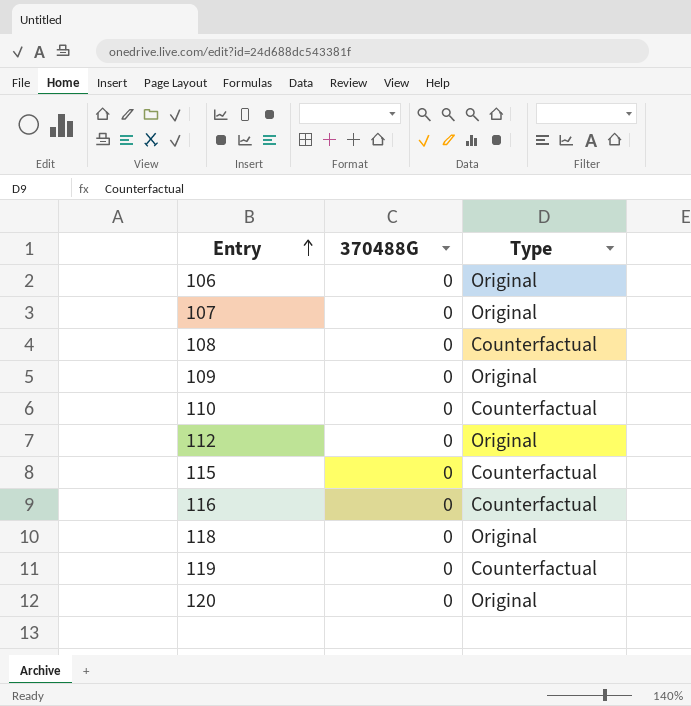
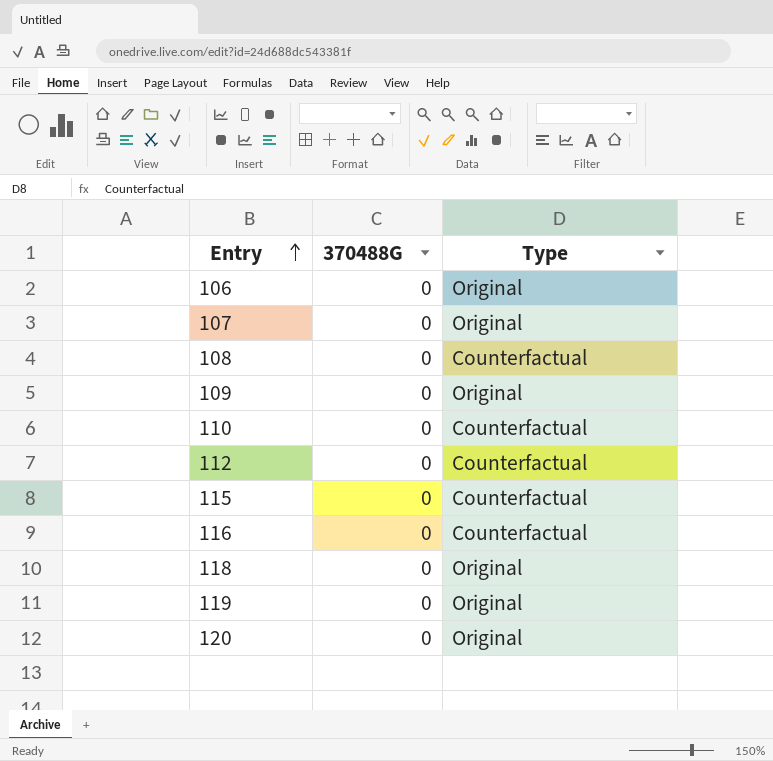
112 | Type: Original -> Counterfactual
119 | Type: Counterfactual -> Original

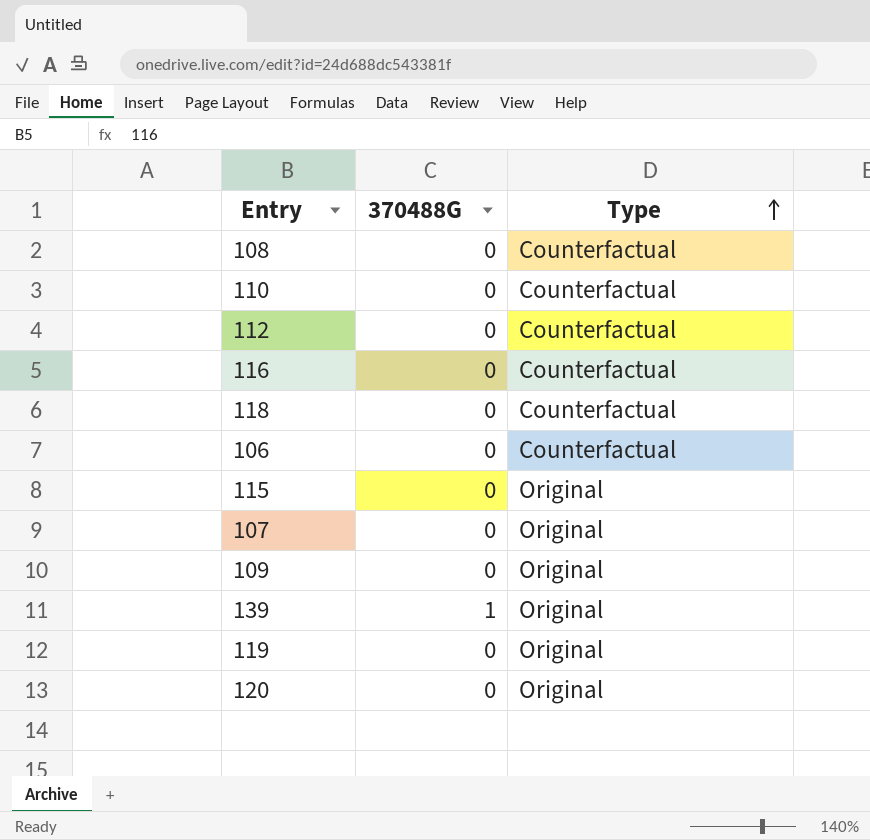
row order: Entry ascending -> Type ascending
118 | Type: Original -> Counterfactual
106 | Type: Original -> Counterfactual
115 | Type: Counterfactual -> Original
row 139: none -> 1 | Original

